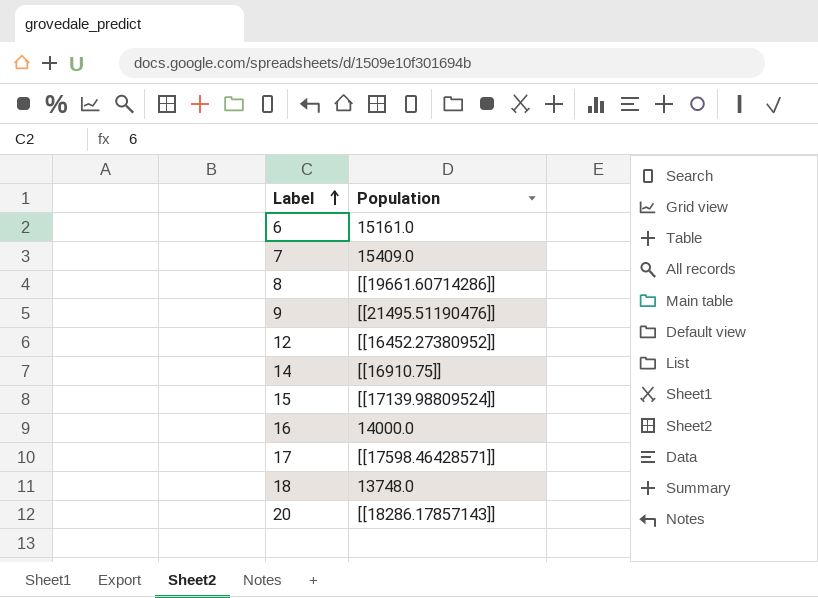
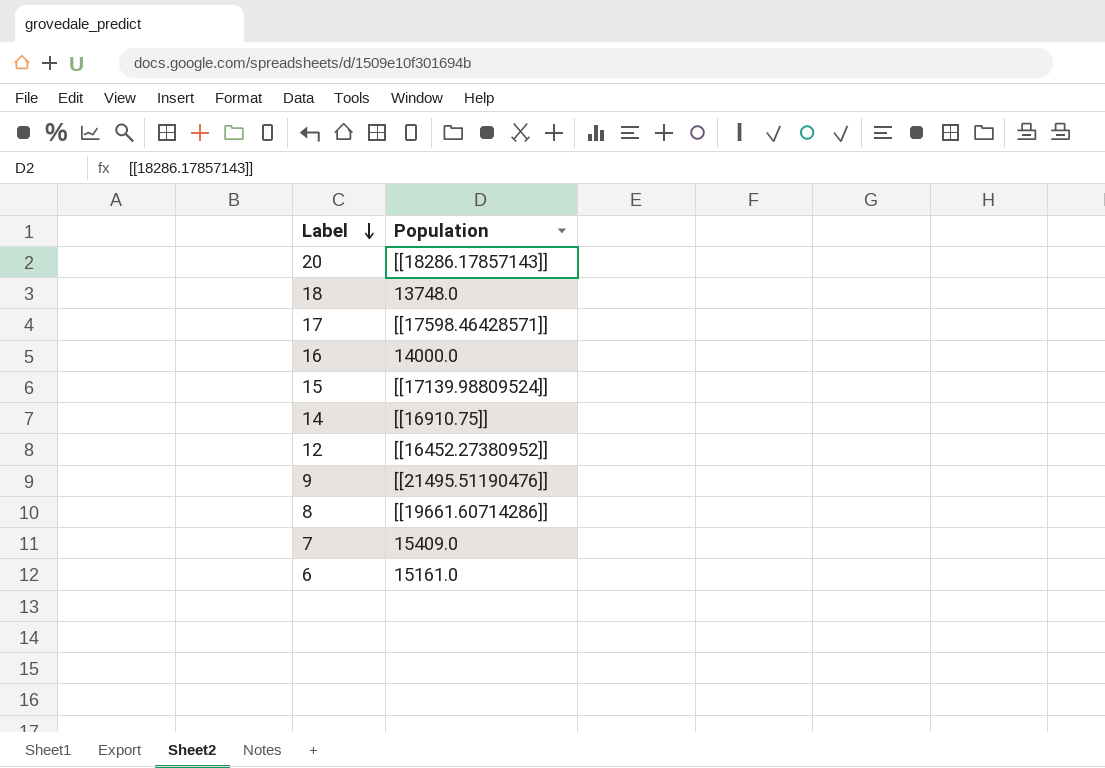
row order: Label ascending -> Label descending

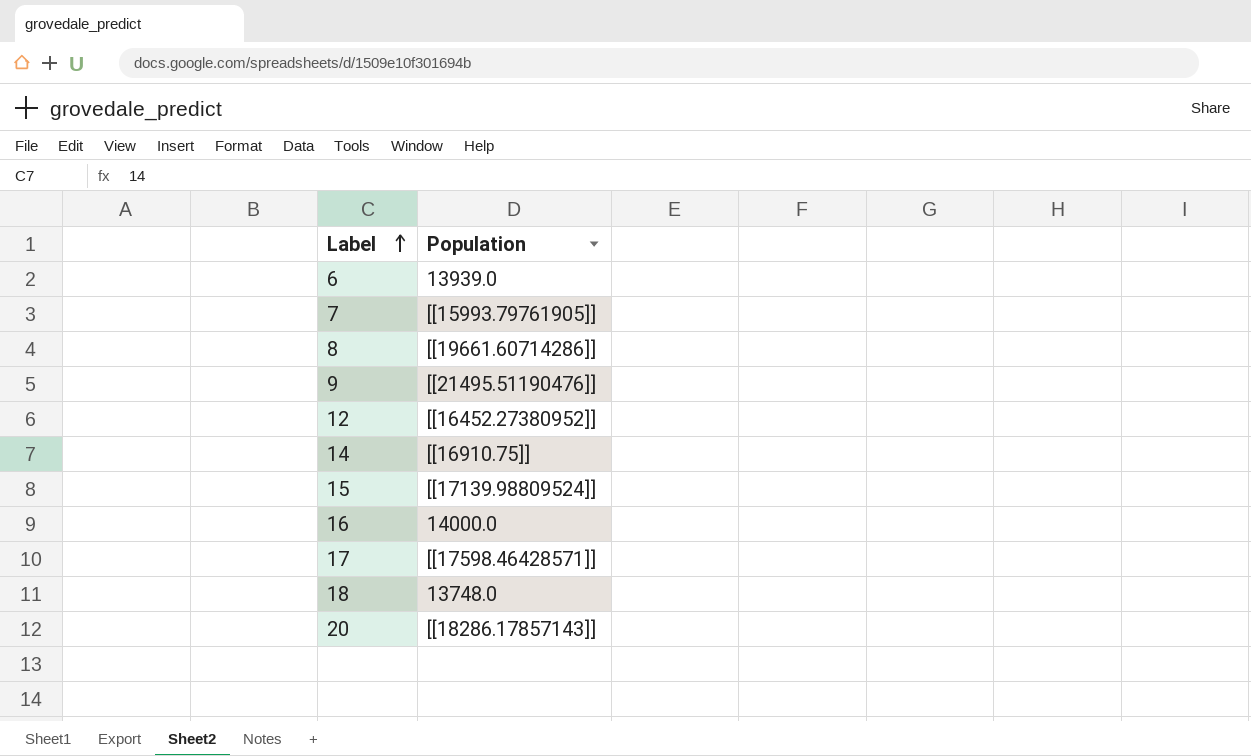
row order: Label descending -> Label ascending
6 | Population: 15161.0 -> 13939.0
7 | Population: 15409.0 -> [[15993.79761905]]

